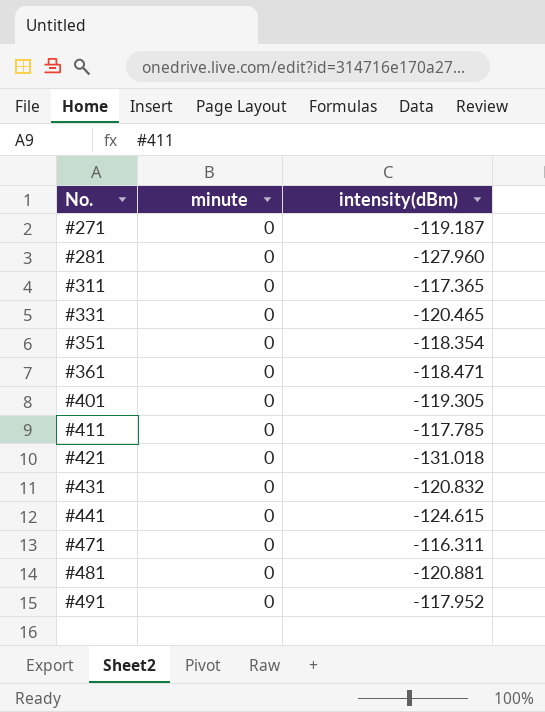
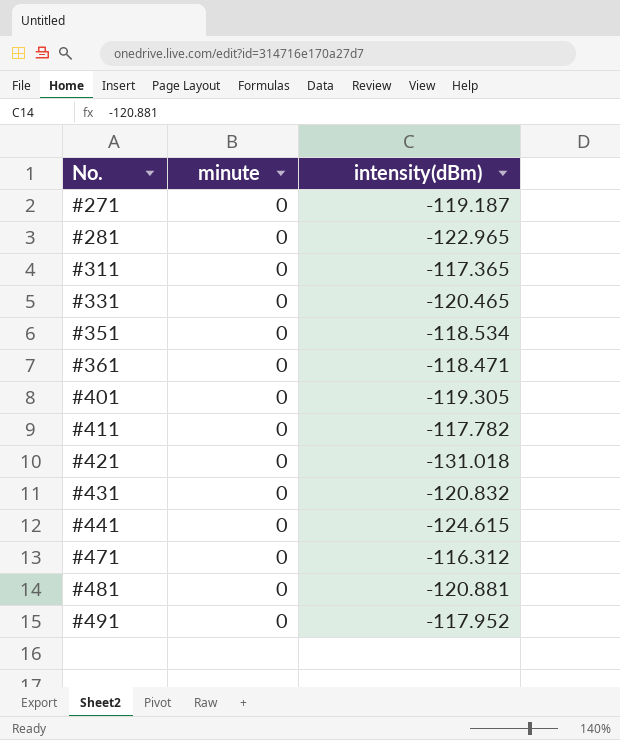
#281 | intensity(dBm): -127.960 -> -122.965
#351 | intensity(dBm): -118.354 -> -118.534
#411 | intensity(dBm): -117.785 -> -117.782
#471 | intensity(dBm): -116.311 -> -116.312

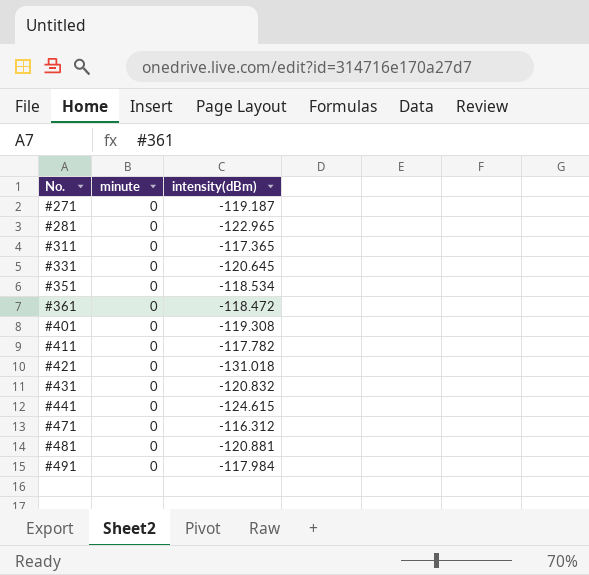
#331 | intensity(dBm): -120.465 -> -120.645
#361 | intensity(dBm): -118.471 -> -118.472
#401 | intensity(dBm): -119.305 -> -119.308
#491 | intensity(dBm): -117.952 -> -117.984

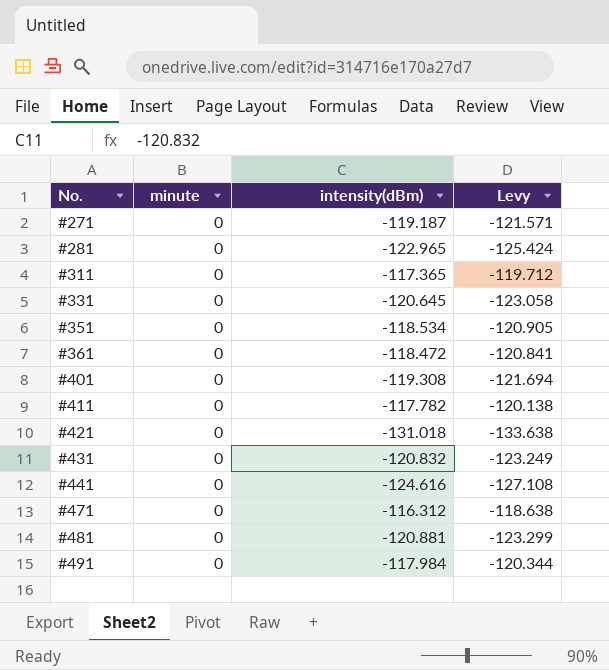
column Levy | formula: none -> [intensity(dBm)] * 1.02
#441 | intensity(dBm): -124.615 -> -124.616

